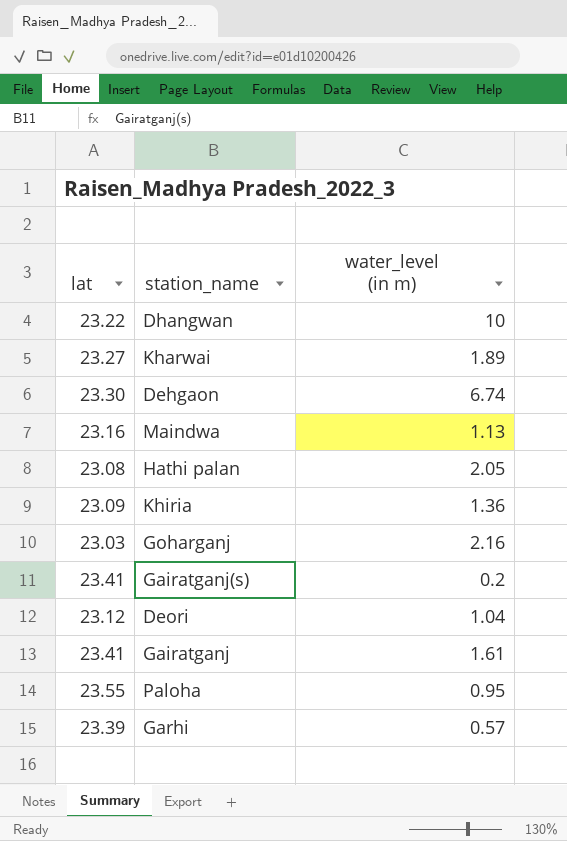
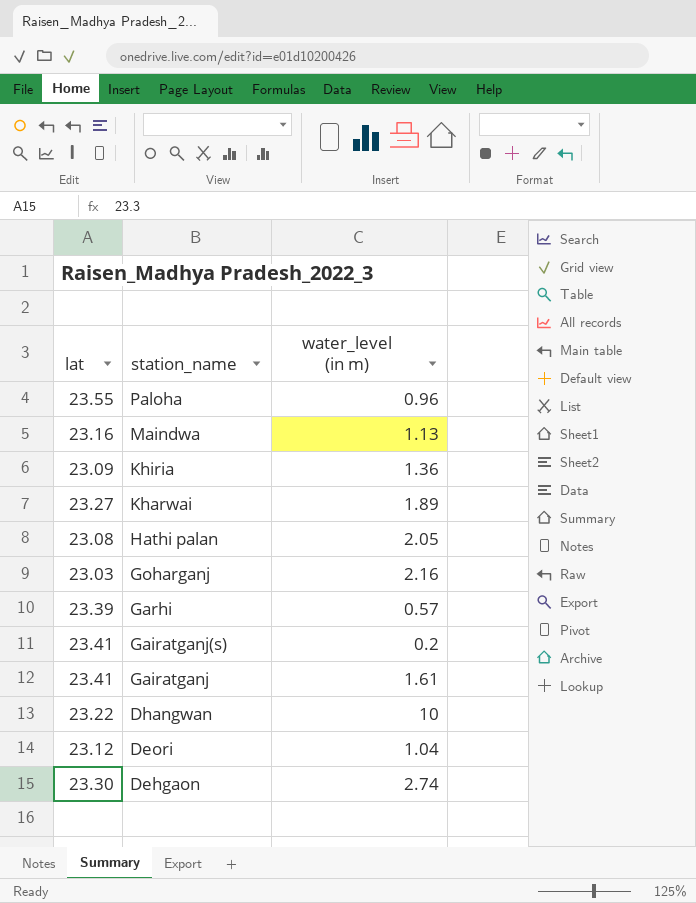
row order: none -> station_name descending
Paloha | water_level (in m): 0.95 -> 0.96
Dehgaon | water_level (in m): 6.74 -> 2.74

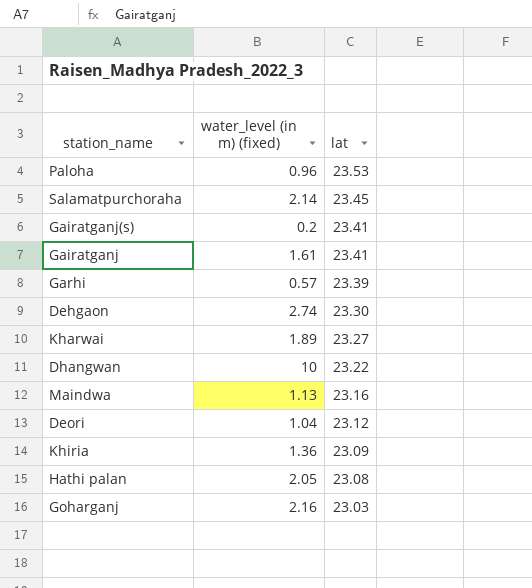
row order: station_name descending -> lat descending
column name: water_level (in m) -> water_level (in m) (fixed)
column lat | position: 1 -> 3
Paloha | lat: 23.55 -> 23.53
row Salamatpurchoraha: none -> 2.14 | 23.45

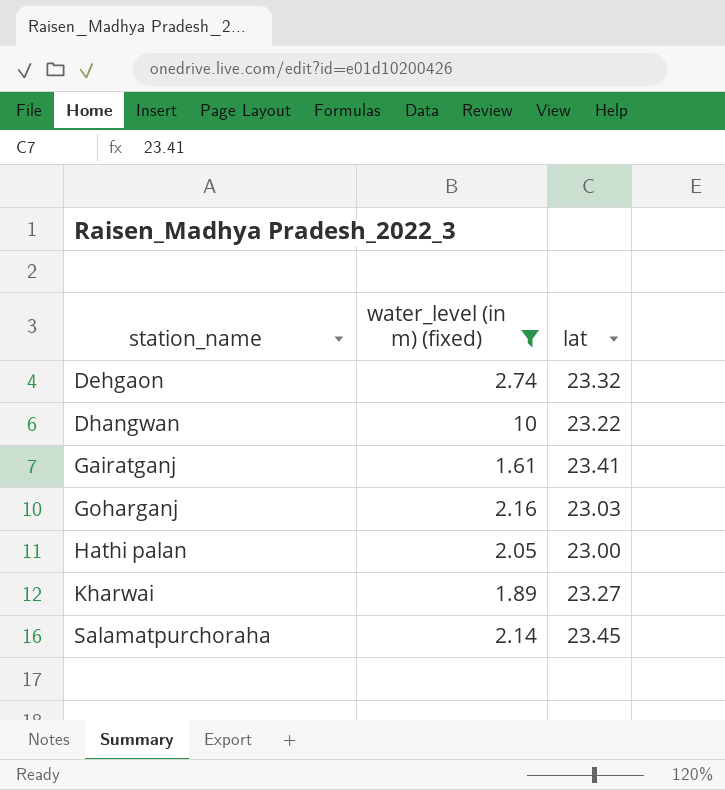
filter: none -> water_level (in m) (fixed) >= 1.61
row order: lat descending -> station_name ascending
Dehgaon | lat: 23.30 -> 23.32
Hathi palan | lat: 23.08 -> 23.00

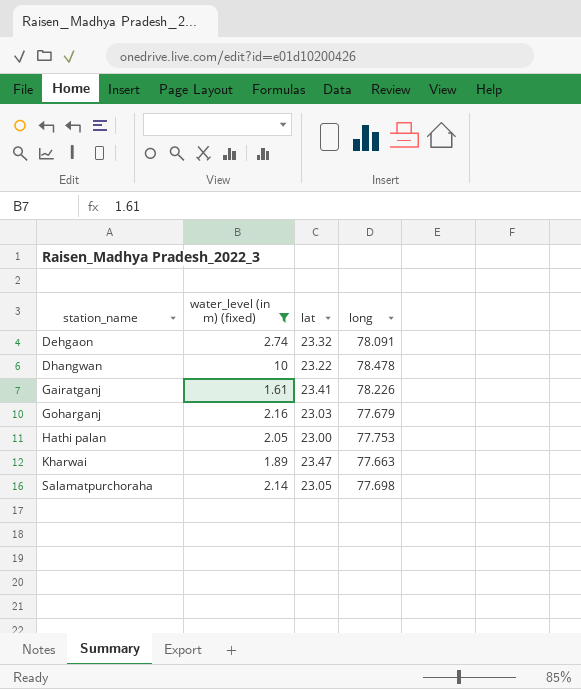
column long | position: none -> 4
Kharwai | lat: 23.27 -> 23.47
Salamatpurchoraha | lat: 23.45 -> 23.05

